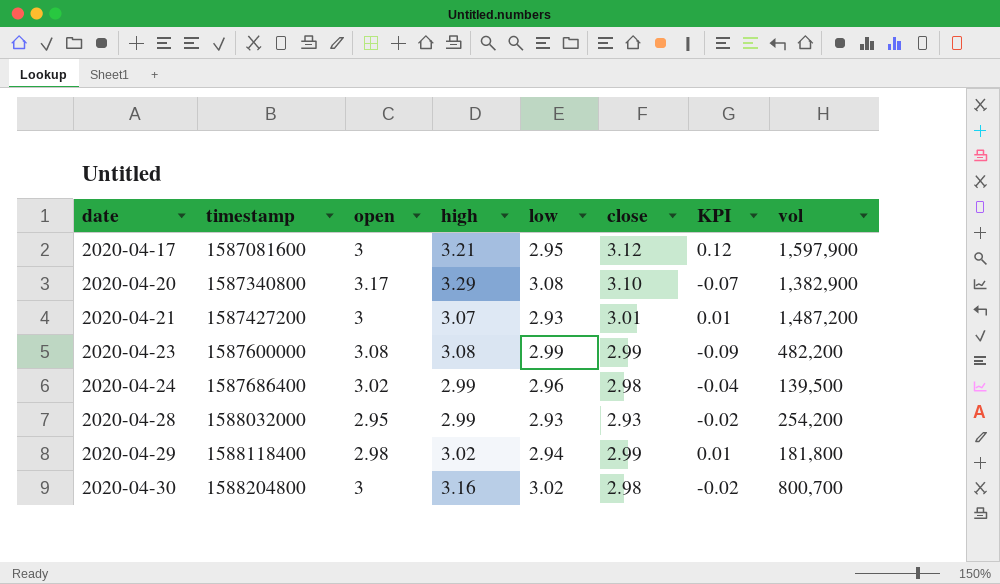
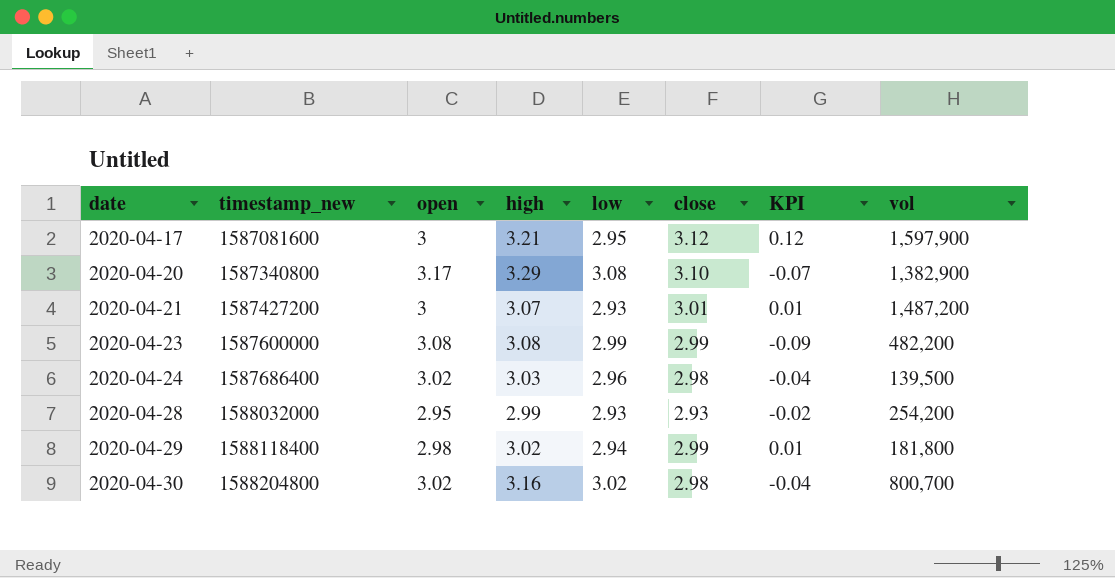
column name: timestamp -> timestamp_new
2020-04-24 | high: 2.99 -> 3.03
2020-04-30 | open: 3 -> 3.02
2020-04-30 | KPI: -0.02 -> -0.04

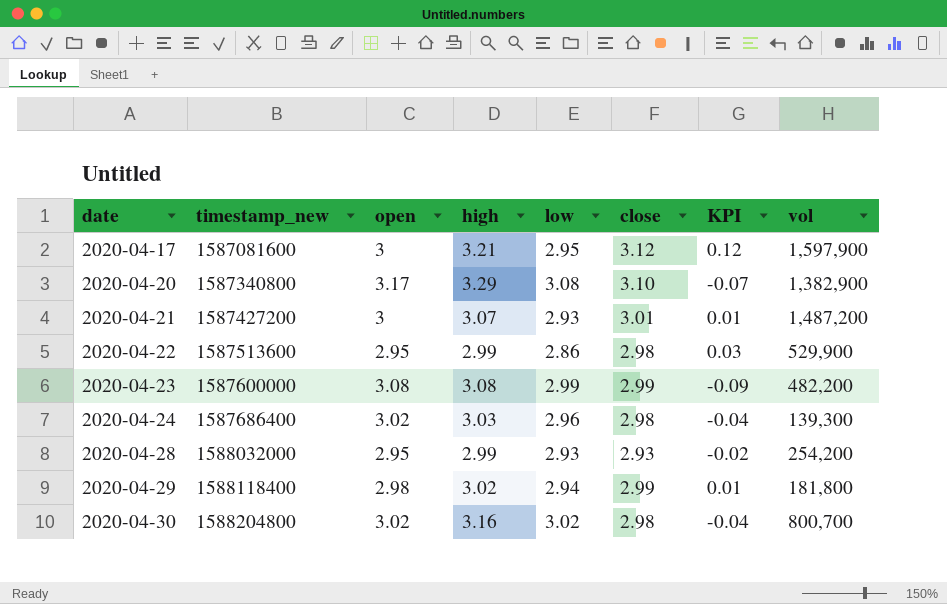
row 2020-04-22: none -> 1587513600 | 2.95 | 2.99 | 2.86 | 2.98 | 0.03 | 529,900
2020-04-24 | vol: 139,500 -> 139,300

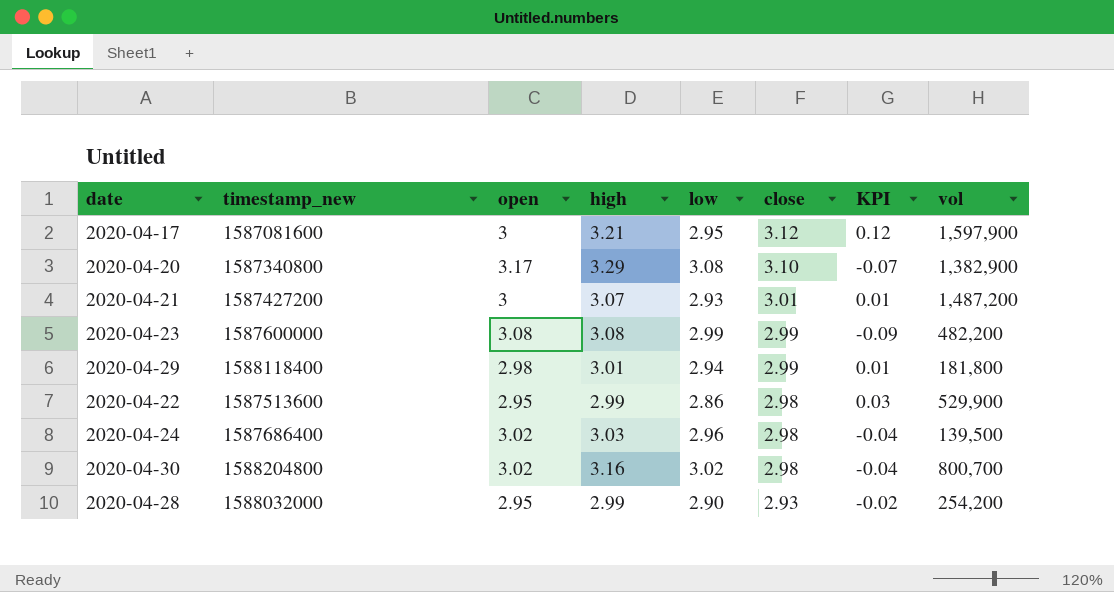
row order: date ascending -> close descending
2020-04-29 | high: 3.02 -> 3.01
2020-04-24 | vol: 139,300 -> 139,500
2020-04-28 | low: 2.93 -> 2.90

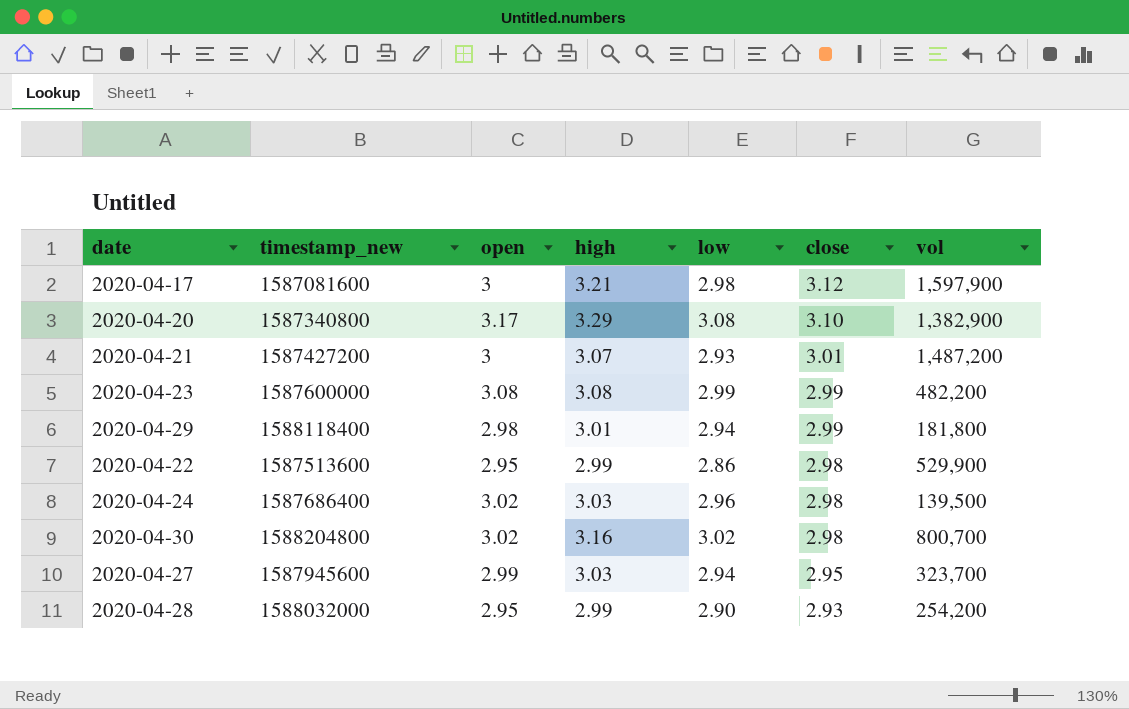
column KPI | formula: [close] - [open] -> none
2020-04-17 | low: 2.95 -> 2.98
row 2020-04-27: none -> 1587945600 | 2.99 | 3.03 | 2.94 | 2.95 | 323,700

